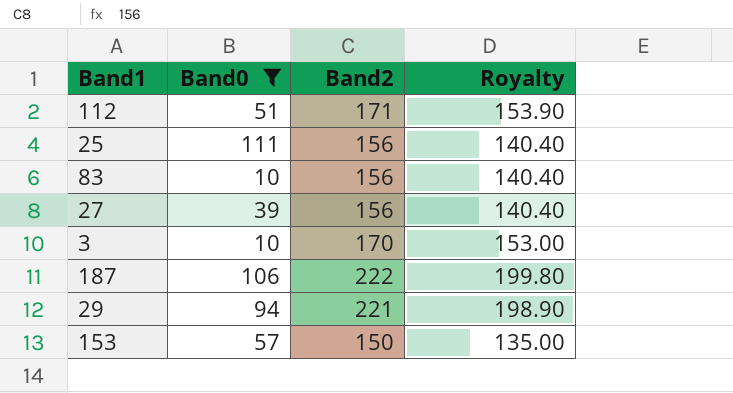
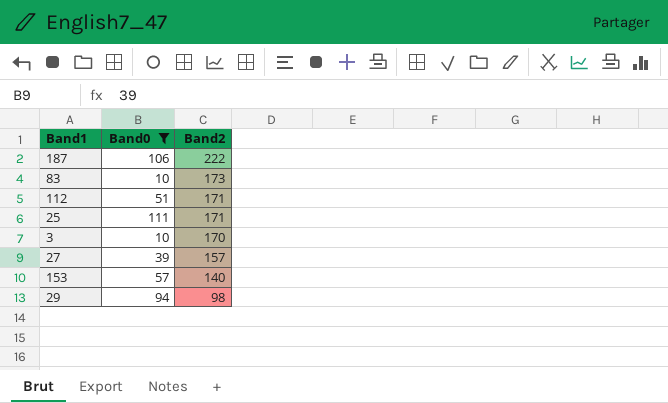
row order: none -> Band2 descending
column Royalty | formula: [Band2] * 0.9 -> none
83 | Band2: 156 -> 173
25 | Band2: 156 -> 171
27 | Band2: 156 -> 157
153 | Band2: 150 -> 140
29 | Band2: 221 -> 98

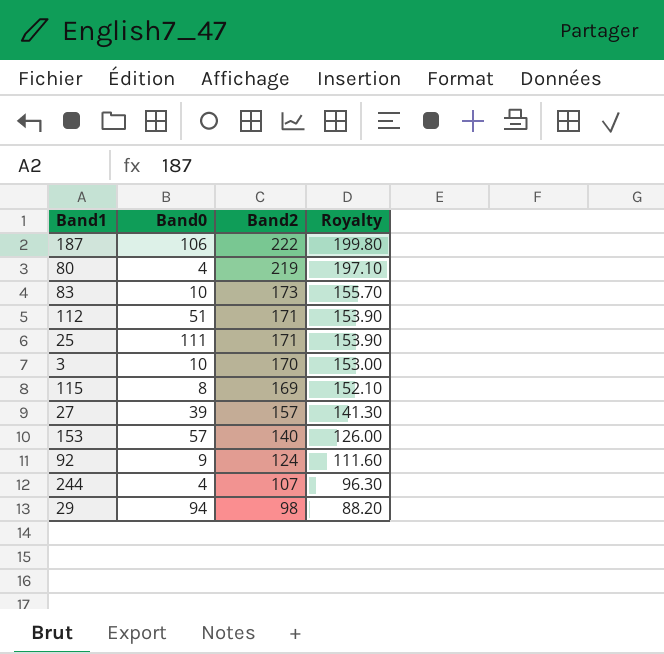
filter: Band0 >= 10 -> none
column Royalty | formula: none -> [Band2] * 0.9

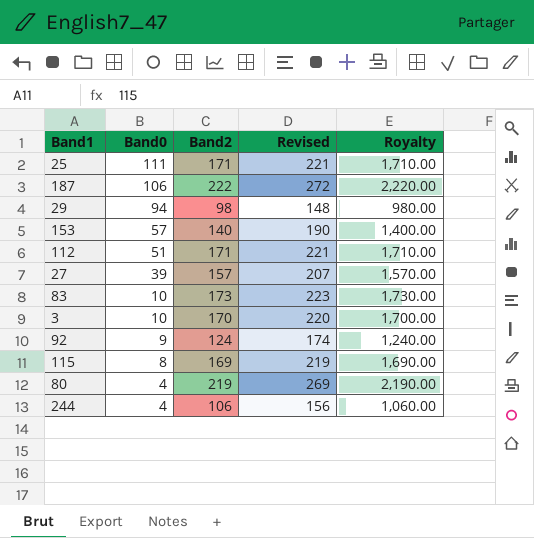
row order: Band2 descending -> Band0 descending
column Revised | formula: none -> [Band2] + 50
column Royalty | formula: [Band2] * 0.9 -> [Band2] * 10
244 | Band2: 107 -> 106

